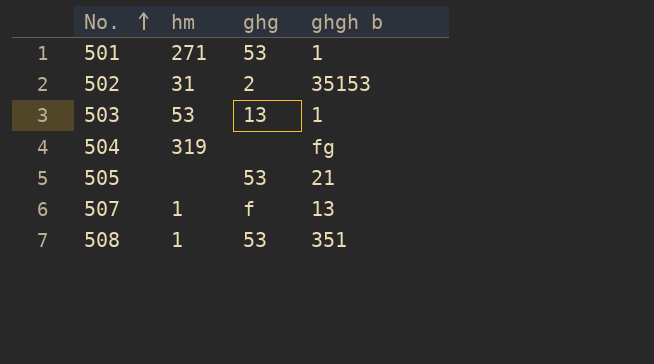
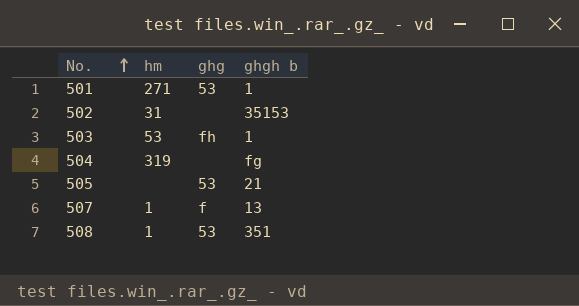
502 | ghg: 2 -> none
503 | ghg: 13 -> fh

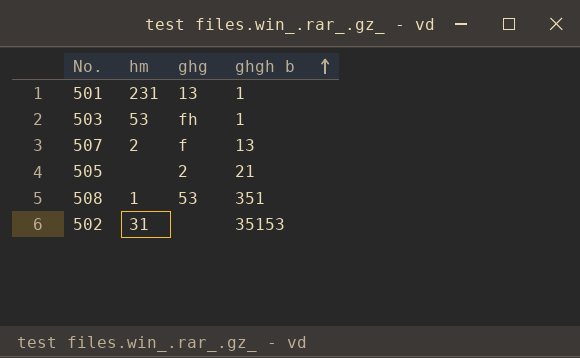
row order: No. ascending -> ghgh b ascending
row 504: 319 | none | fg -> none
501 | hm: 271 -> 231
501 | ghg: 53 -> 13
507 | hm: 1 -> 2
505 | ghg: 53 -> 2

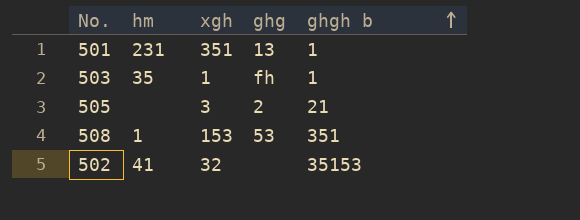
column xgh | position: none -> 3
row 507: 2 | f | 13 -> none
503 | hm: 53 -> 35
502 | hm: 31 -> 41

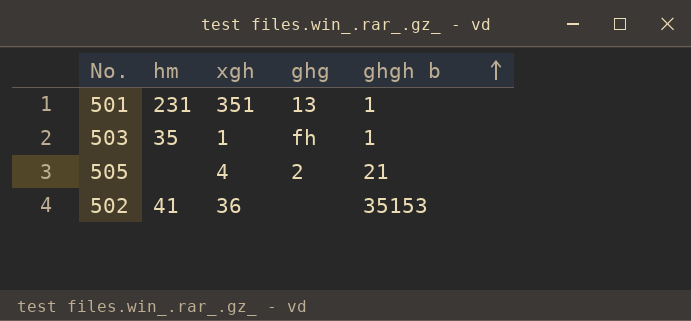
row 508: 1 | 153 | 53 | 351 -> none
505 | xgh: 3 -> 4
502 | xgh: 32 -> 36

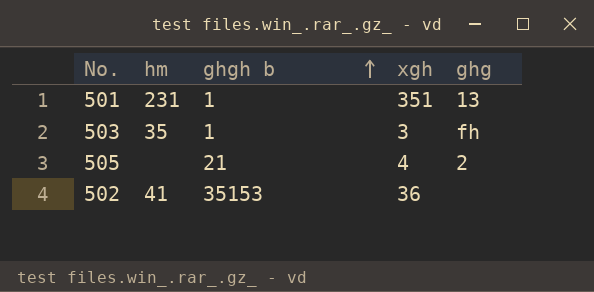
column ghgh b | position: 5 -> 3
503 | xgh: 1 -> 3

